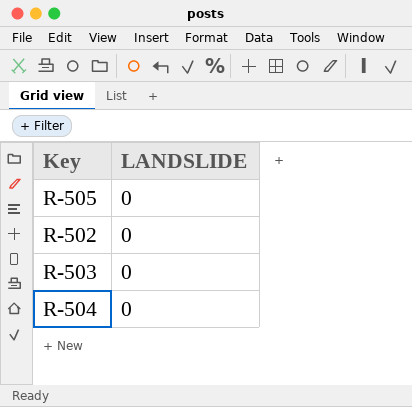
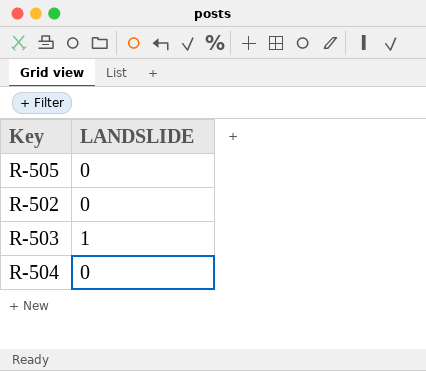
R-503 | LANDSLIDE: 0 -> 1

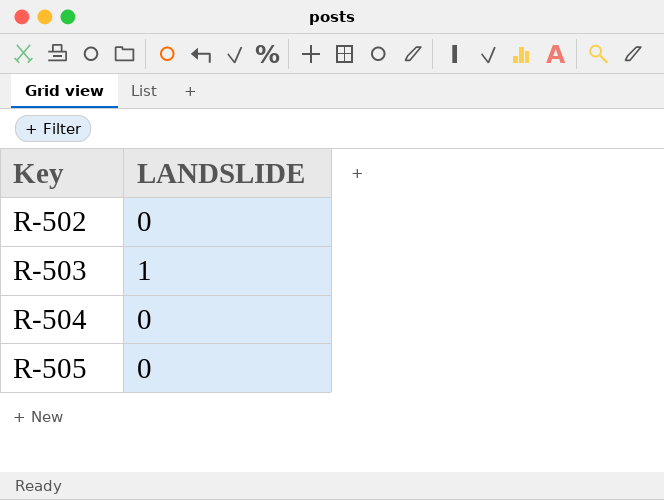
row order: none -> Key ascending

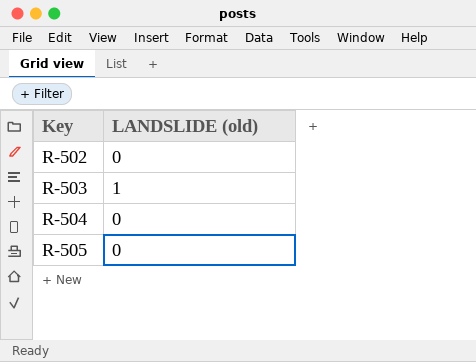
column name: LANDSLIDE -> LANDSLIDE (old)

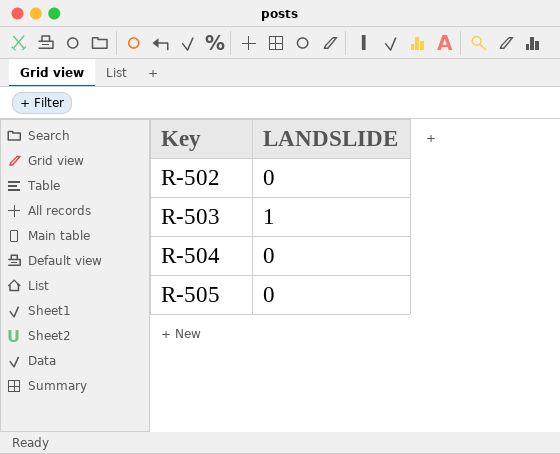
column name: LANDSLIDE (old) -> LANDSLIDE

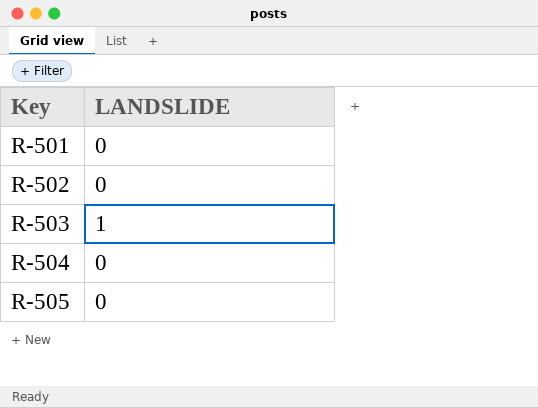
row R-501: none -> 0

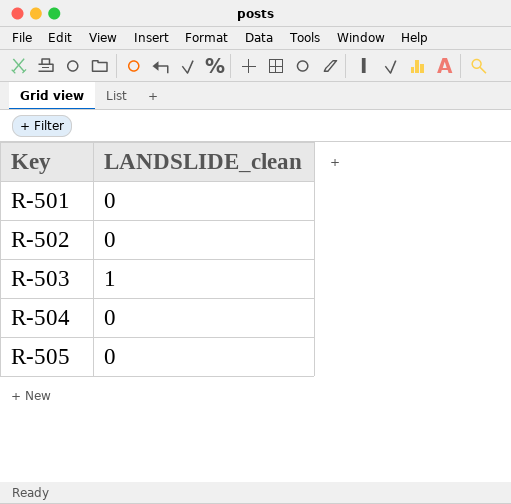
column name: LANDSLIDE -> LANDSLIDE_clean

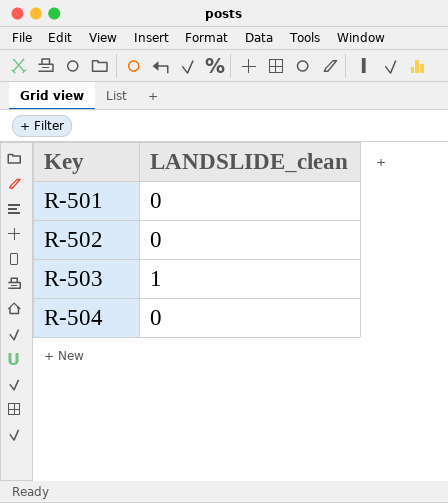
row R-505: 0 -> none

